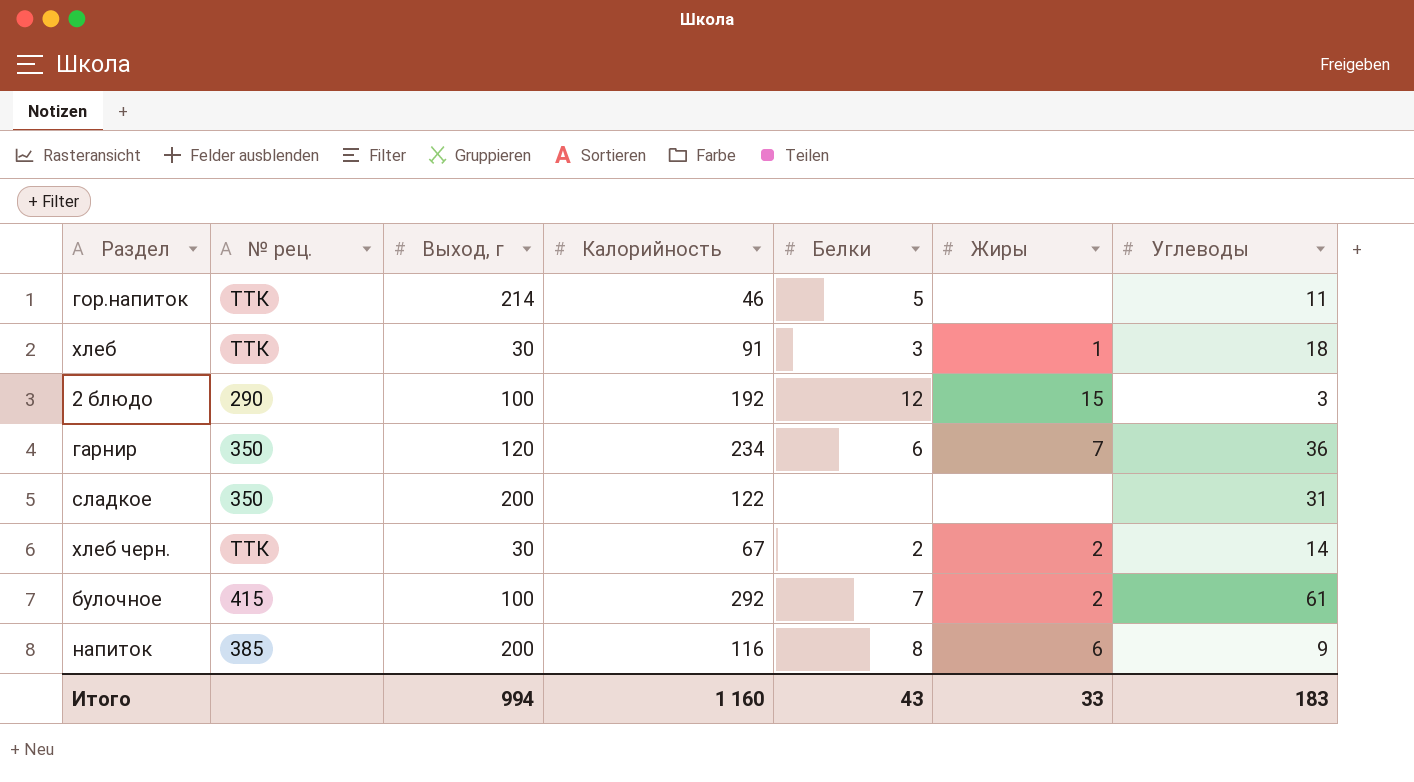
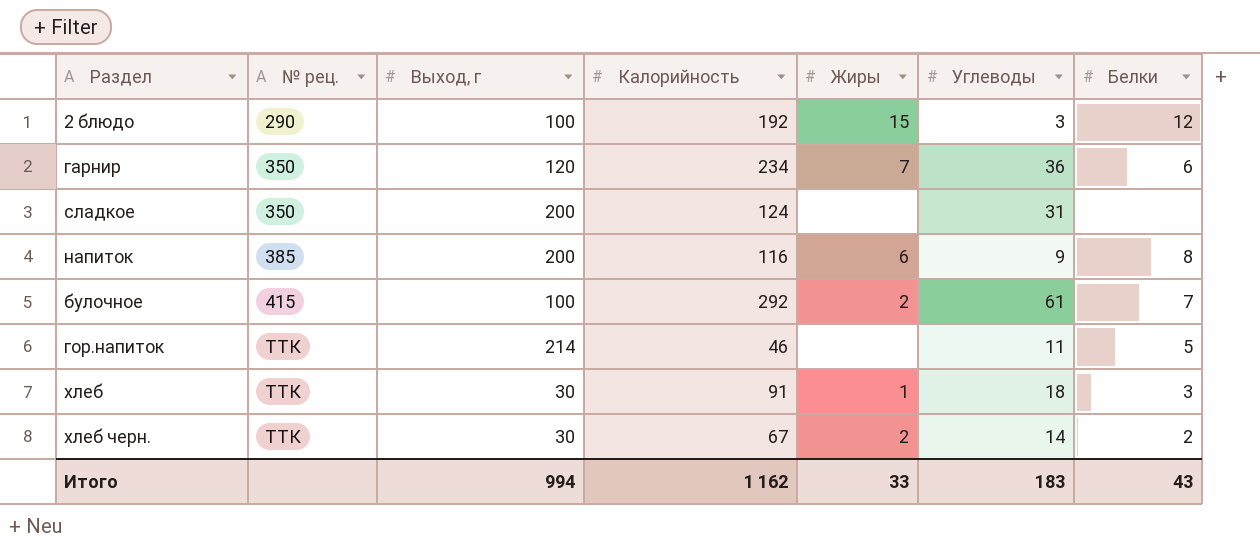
row order: none -> № рец. ascending
column Белки | position: 5 -> 7
сладкое | Калорийность: 122 -> 124
Итого | Калорийность: 1 160 -> 1 162

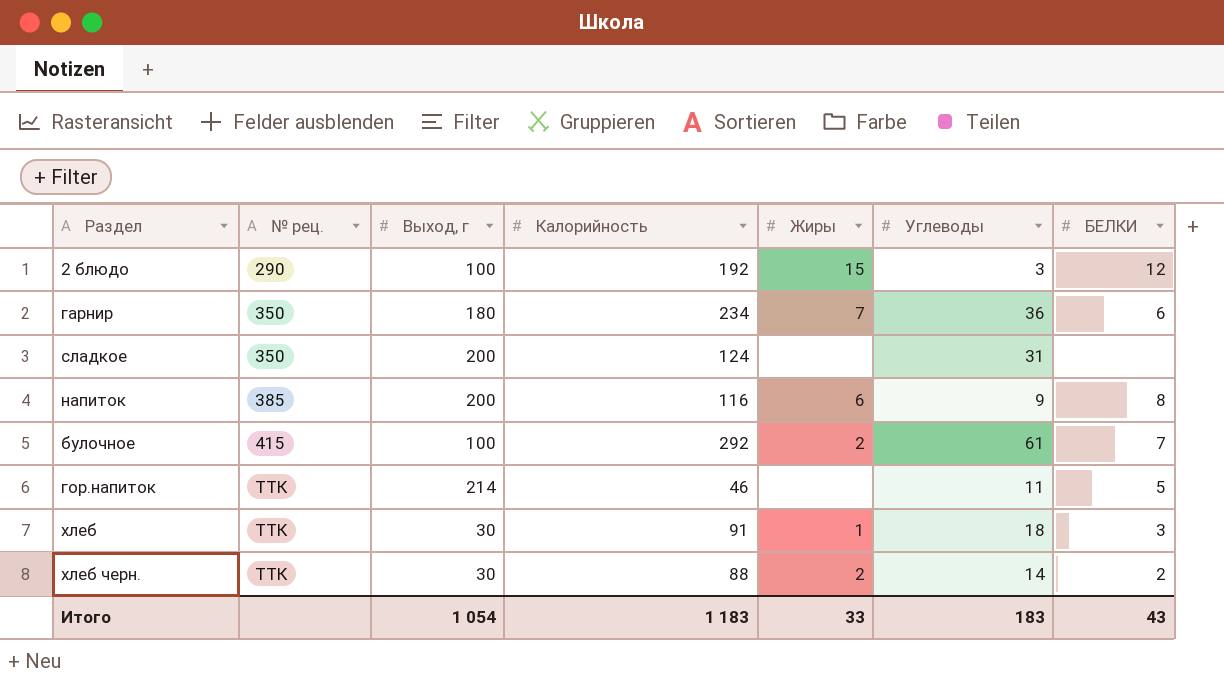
column name: Белки -> БЕЛКИ
гарнир | Выход, г: 120 -> 180
хлеб черн. | Калорийность: 67 -> 88
Итого | Выход, г: 994 -> 1 054
Итого | Калорийность: 1 162 -> 1 183

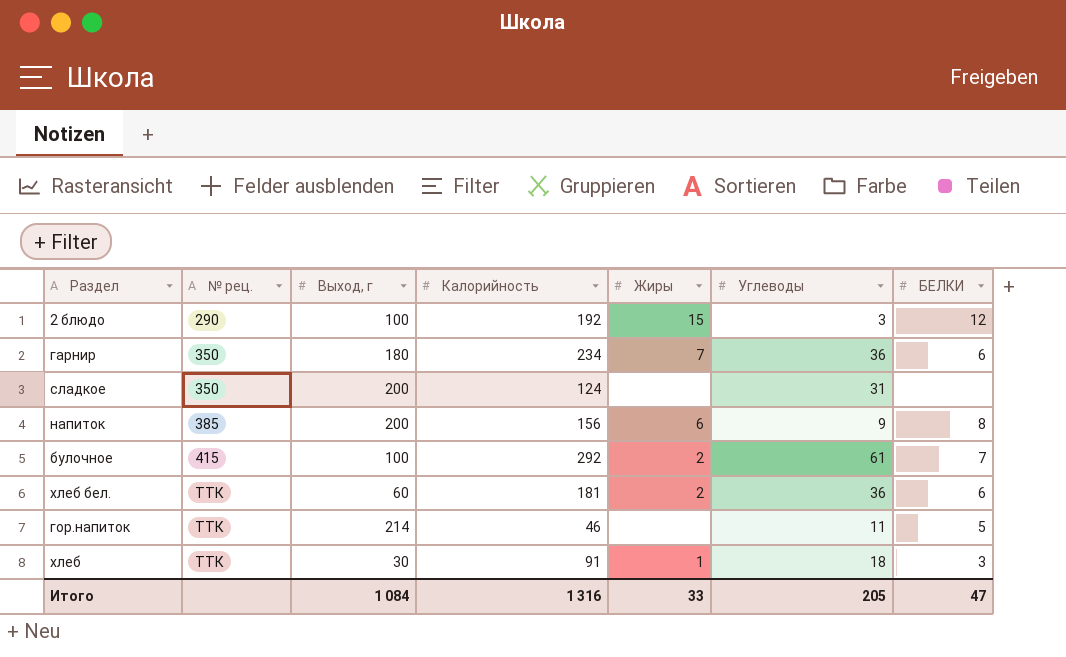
row хлеб черн.: ТТК | 30 | 88 | 2 | 14 | 2 -> none
напиток | Калорийность: 116 -> 156
row хлеб бел.: none -> ТТК | 60 | 181 | 2 | 36 | 6
Итого | Выход, г: 1 054 -> 1 084
Итого | Калорийность: 1 183 -> 1 316
Итого | Углеводы: 183 -> 205
Итого | БЕЛКИ: 43 -> 47

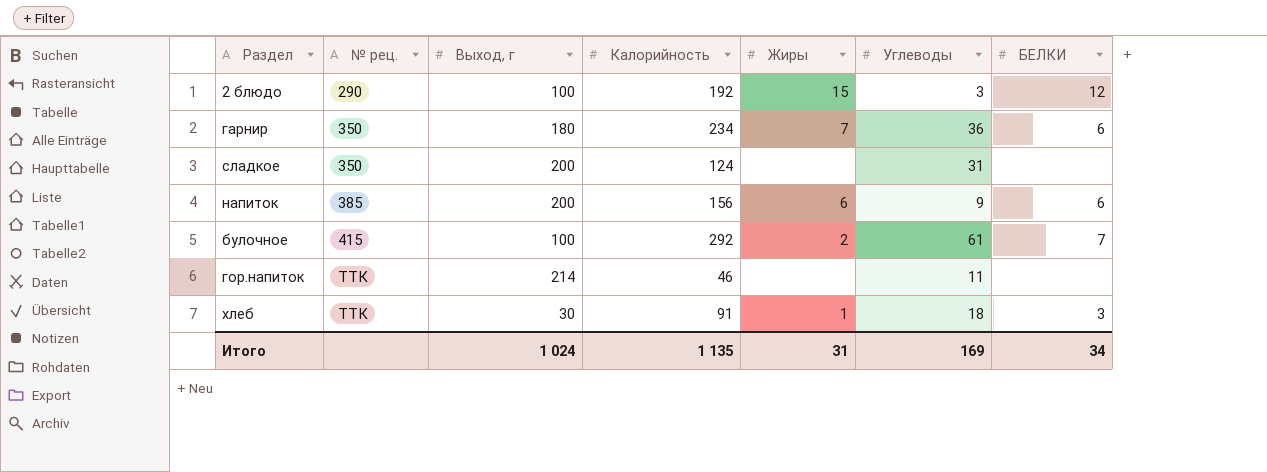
row хлеб бел.: ТТК | 60 | 181 | 2 | 36 | 6 -> none
напиток | БЕЛКИ: 8 -> 6
гор.напиток | БЕЛКИ: 5 -> none
Итого | Выход, г: 1 084 -> 1 024
Итого | Калорийность: 1 316 -> 1 135
Итого | Жиры: 33 -> 31
Итого | Углеводы: 205 -> 169
Итого | БЕЛКИ: 47 -> 34

